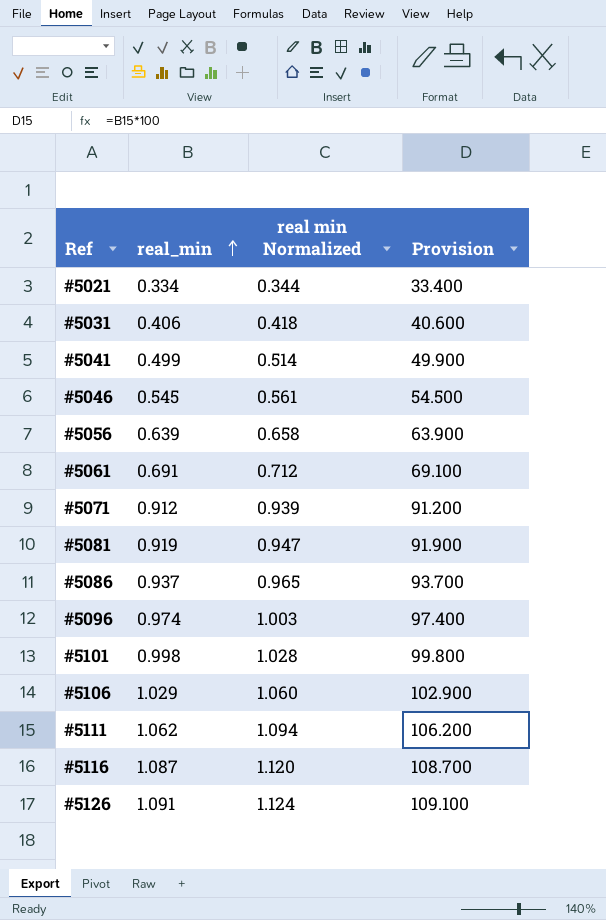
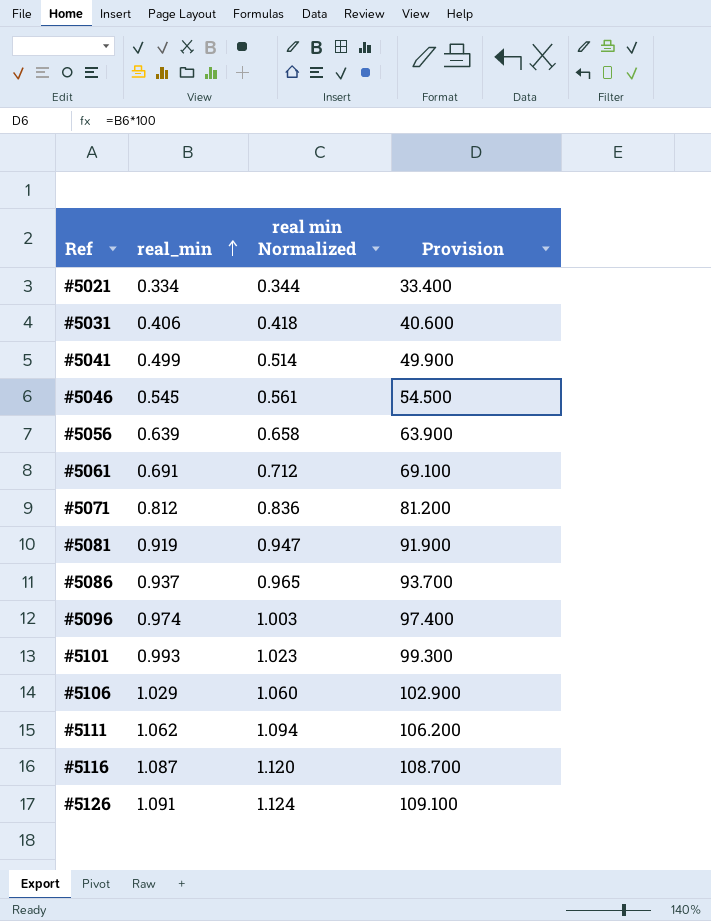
#5071 | real_min: 0.912 -> 0.812
#5071 | real min Normalized: 0.939 -> 0.836
#5071 | Provision: 91.200 -> 81.200
#5101 | real_min: 0.998 -> 0.993
#5101 | real min Normalized: 1.028 -> 1.023
#5101 | Provision: 99.800 -> 99.300

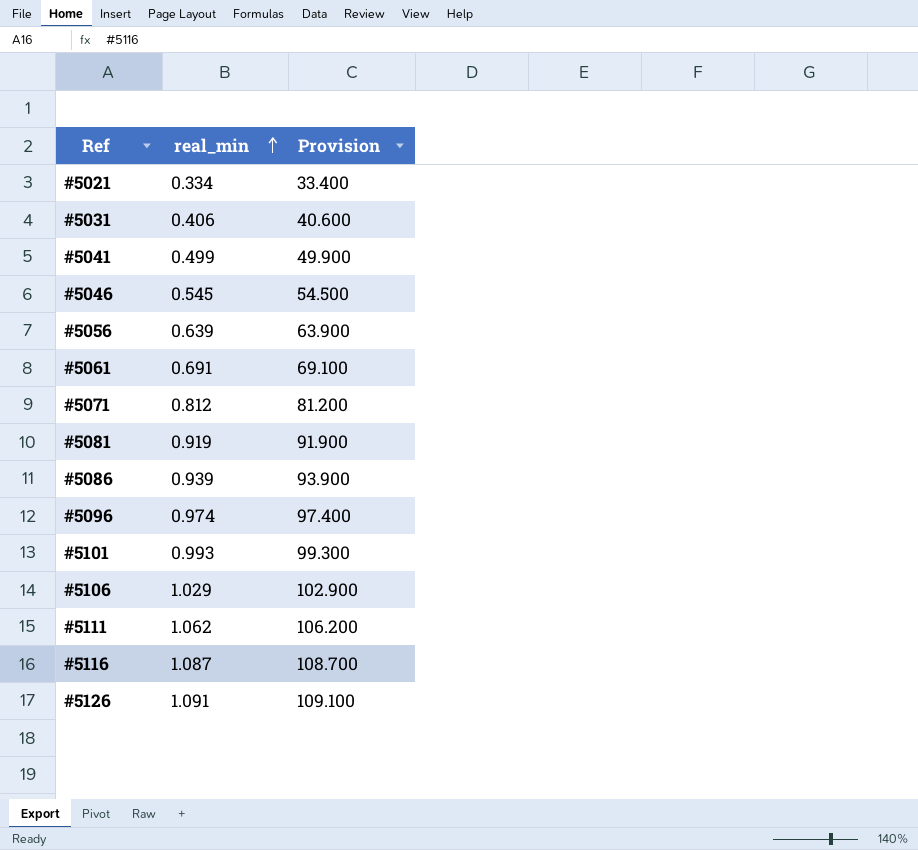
column real min Normalized | formula: [real_min] * 1.03 -> none
#5086 | real_min: 0.937 -> 0.939
#5086 | Provision: 93.700 -> 93.900

